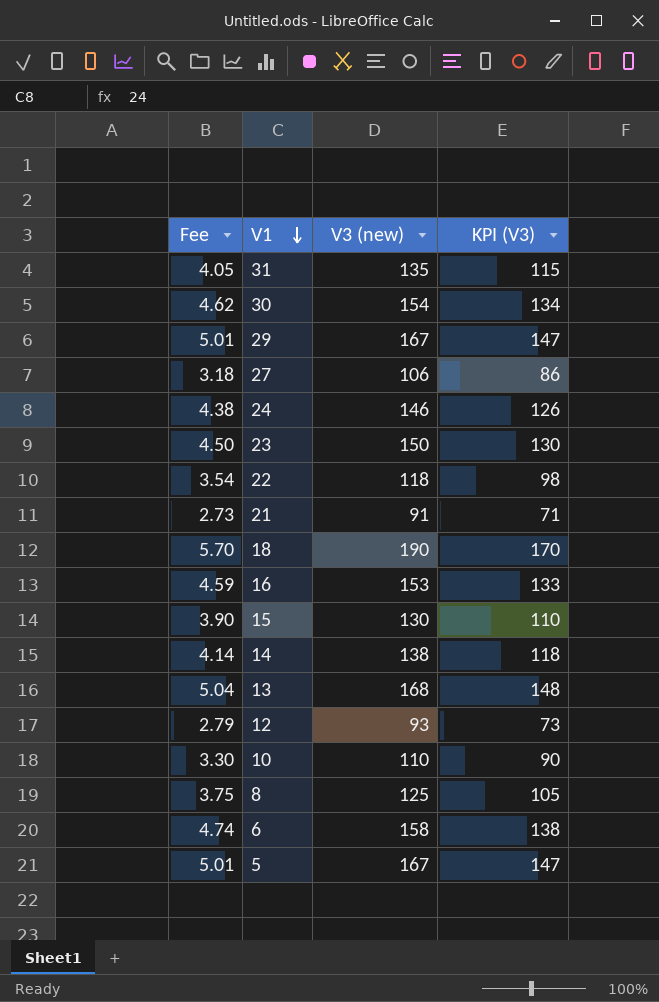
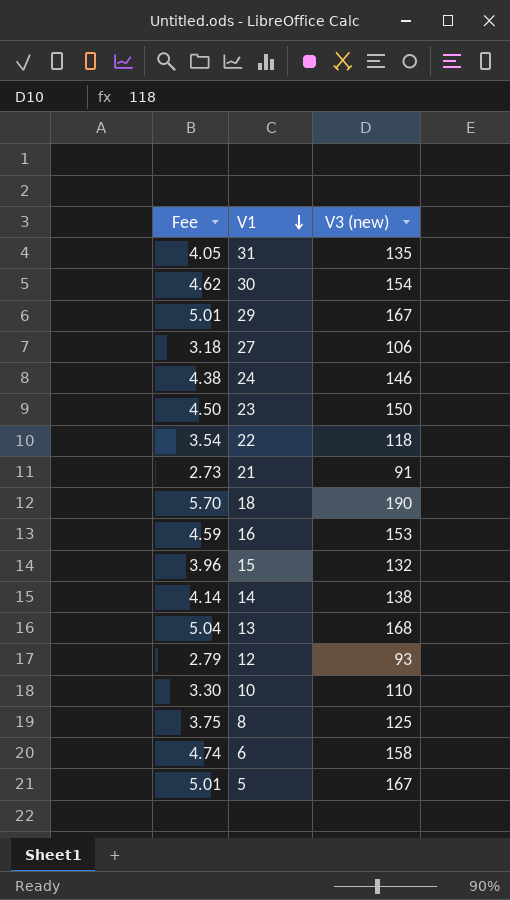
column KPI (V3) | formula: [V3 (new)] - 20 -> none
15 | Fee: 3.90 -> 3.96
15 | V3 (new): 130 -> 132

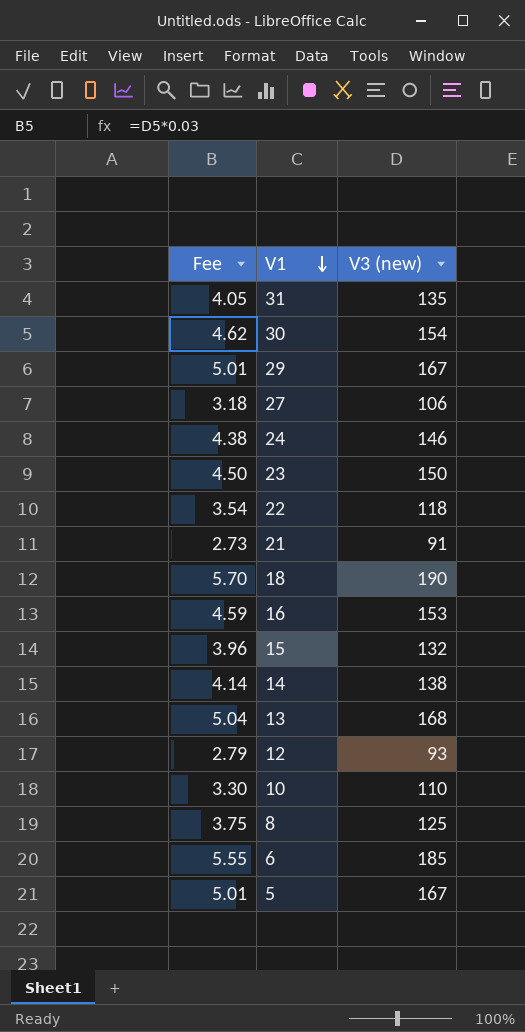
6 | Fee: 4.74 -> 5.55
6 | V3 (new): 158 -> 185

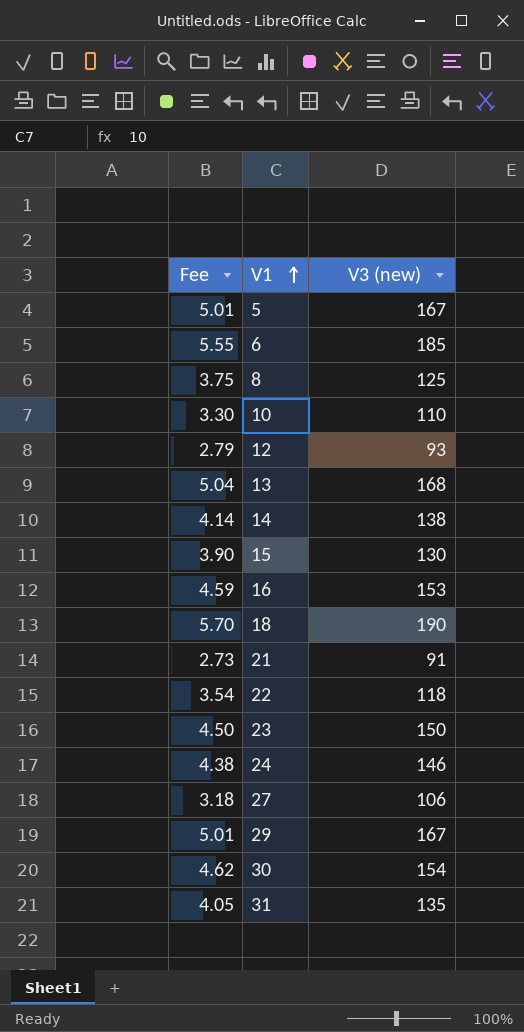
row order: V1 descending -> V1 ascending
15 | Fee: 3.96 -> 3.90
15 | V3 (new): 132 -> 130

